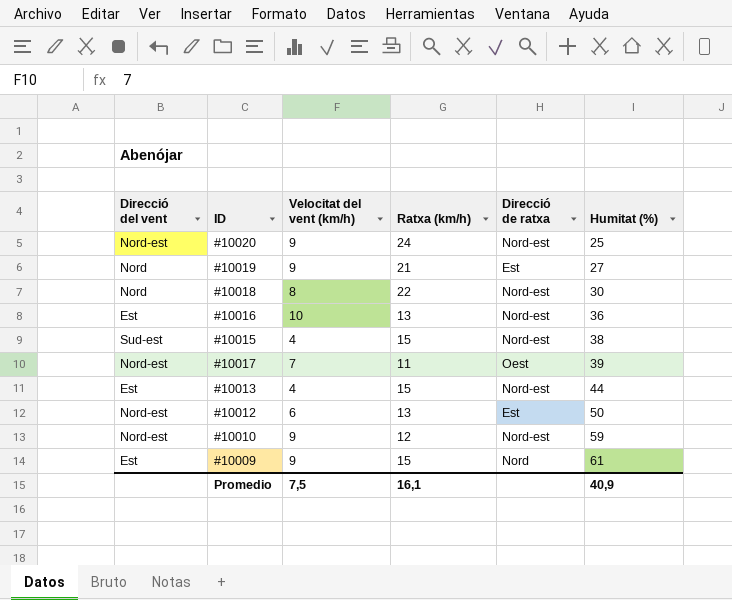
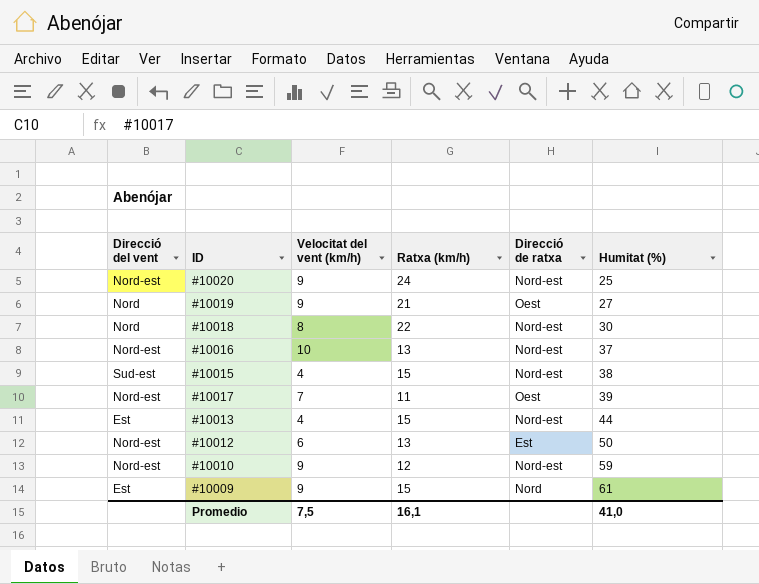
#10019 | Direcció de ratxa: Est -> Oest
#10016 | Direcció del vent: Est -> Nord-est
#10016 | Humitat (%): 36 -> 37
Promedio | Humitat (%): 40,9 -> 41,0

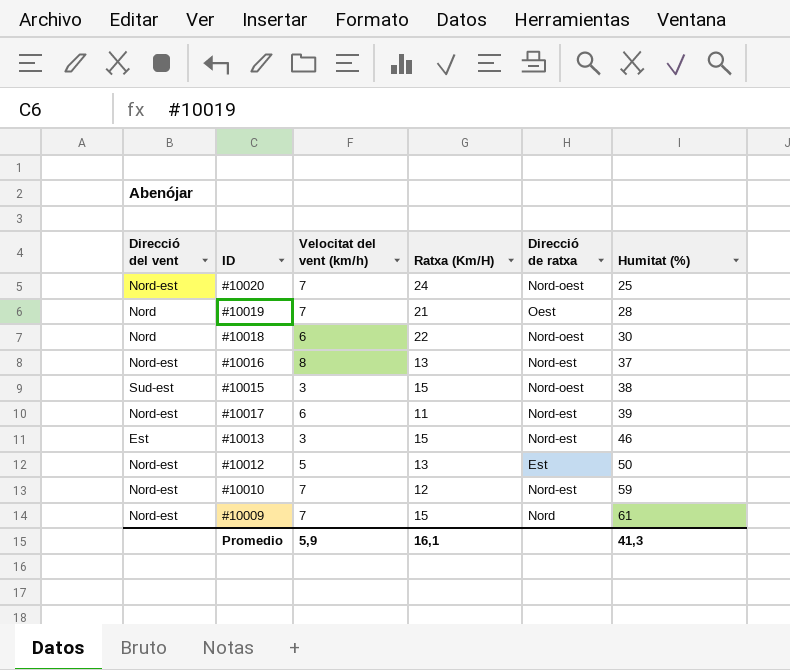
column name: Ratxa (km/h) -> Ratxa (Km/H)
#10020 | Velocitat del vent (km/h): 9 -> 7
#10020 | Direcció de ratxa: Nord-est -> Nord-oest
#10019 | Velocitat del vent (km/h): 9 -> 7
#10019 | Humitat (%): 27 -> 28
#10018 | Velocitat del vent (km/h): 8 -> 6
#10018 | Direcció de ratxa: Nord-est -> Nord-oest
#10016 | Velocitat del vent (km/h): 10 -> 8
#10015 | Velocitat del vent (km/h): 4 -> 3
#10015 | Direcció de ratxa: Nord-est -> Nord-oest
#10017 | Velocitat del vent (km/h): 7 -> 6
#10017 | Direcció de ratxa: Oest -> Nord-est
#10013 | Velocitat del vent (km/h): 4 -> 3
#10013 | Humitat (%): 44 -> 46
#10012 | Velocitat del vent (km/h): 6 -> 5
#10010 | Velocitat del vent (km/h): 9 -> 7
#10009 | Direcció del vent: Est -> Nord-est
#10009 | Velocitat del vent (km/h): 9 -> 7
Promedio | Velocitat del vent (km/h): 7,5 -> 5,9
Promedio | Humitat (%): 41,0 -> 41,3

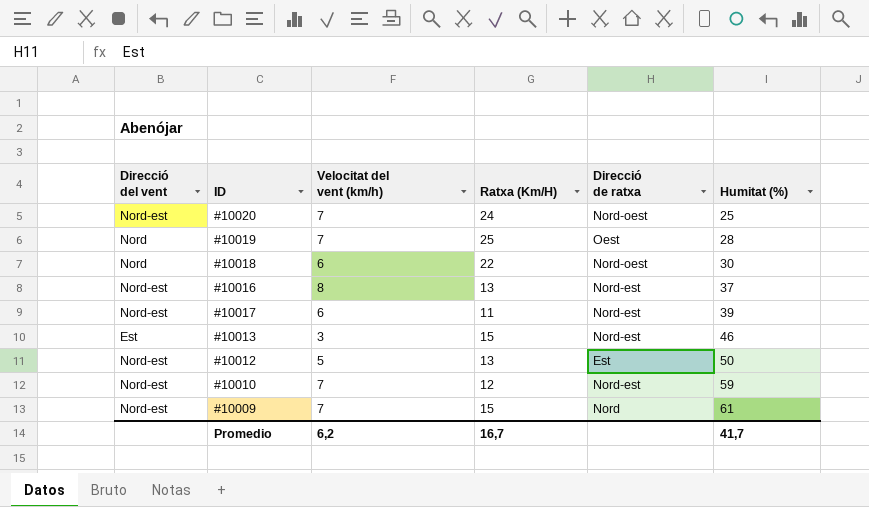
row #10015: Sud-est | 3 | 15 | Nord-oest | 38 -> none
#10019 | Ratxa (Km/H): 21 -> 25
Promedio | Velocitat del vent (km/h): 5,9 -> 6,2
Promedio | Ratxa (Km/H): 16,1 -> 16,7
Promedio | Humitat (%): 41,3 -> 41,7

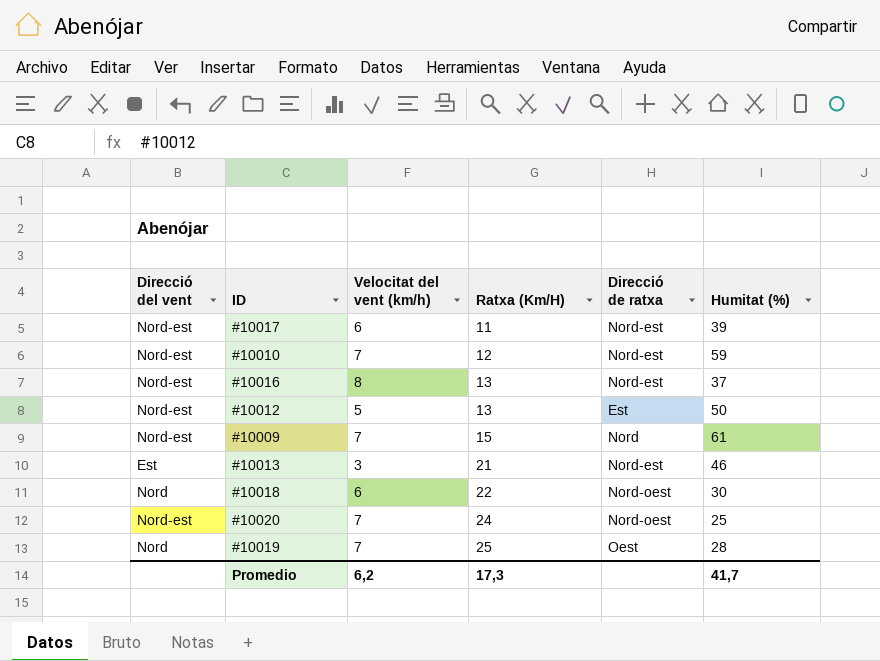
row order: Humitat (%) ascending -> Ratxa (Km/H) ascending
#10013 | Ratxa (Km/H): 15 -> 21
Promedio | Ratxa (Km/H): 16,7 -> 17,3

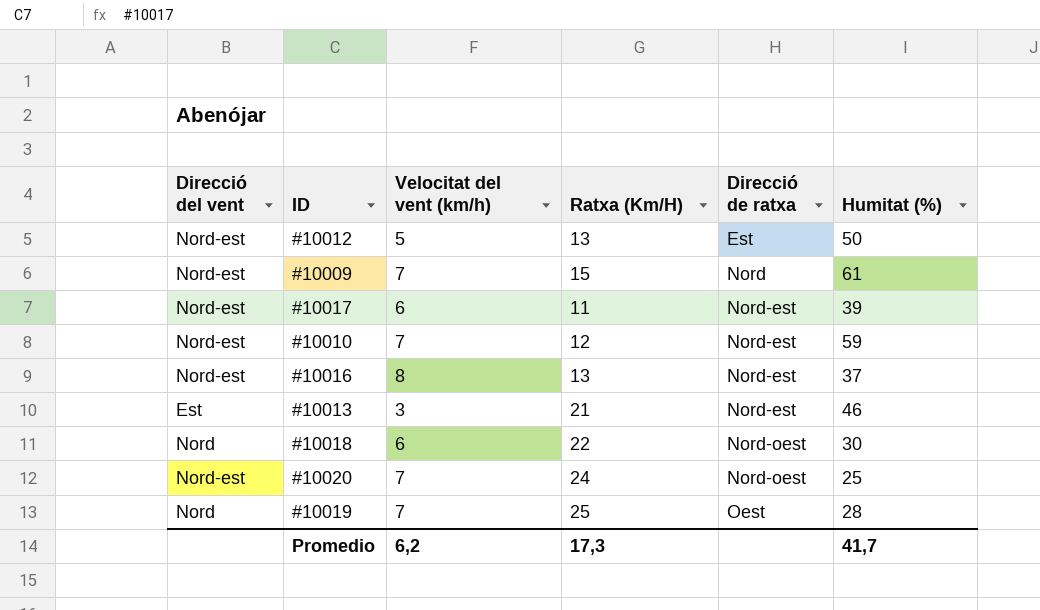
row order: Ratxa (Km/H) ascending -> Direcció de ratxa ascending

